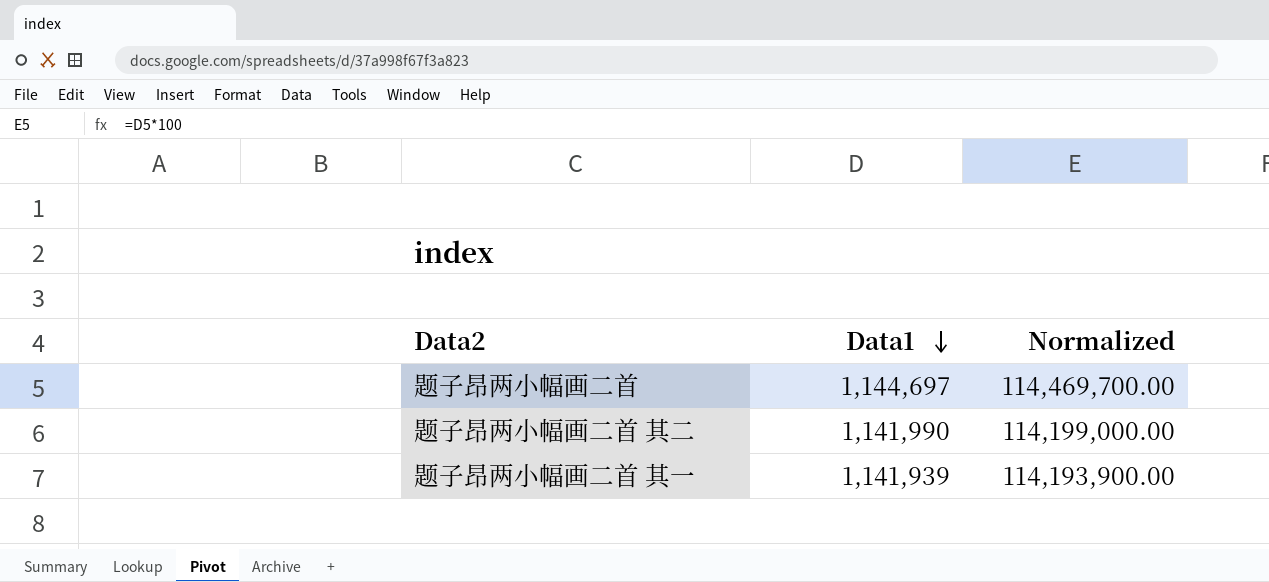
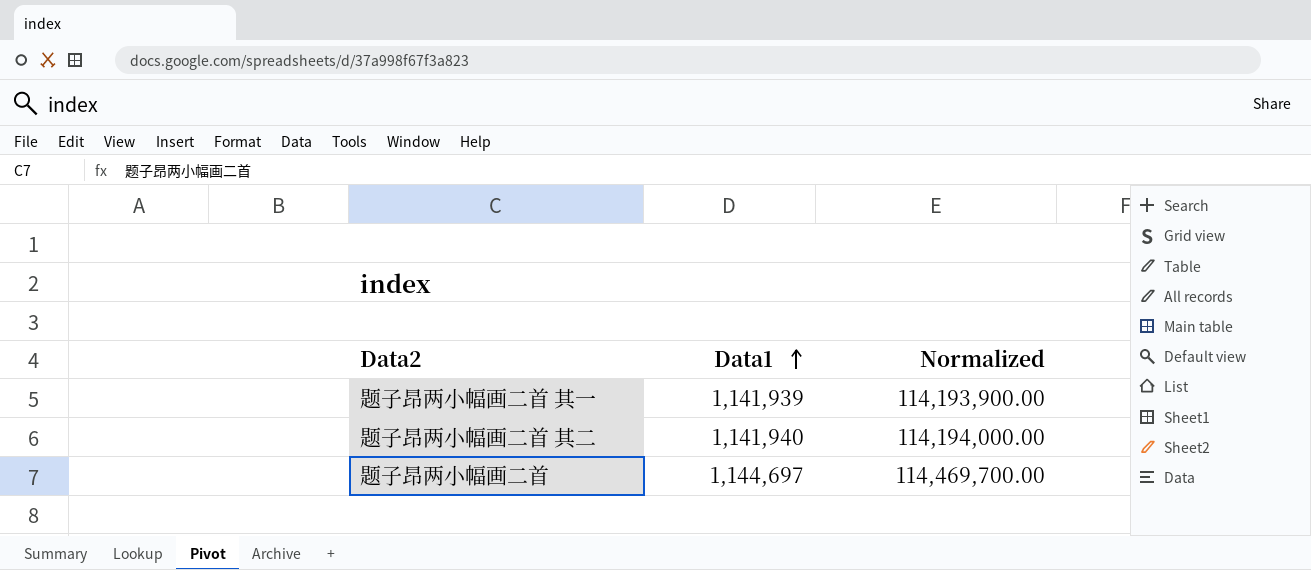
row order: Data1 descending -> Data1 ascending
题子昂两小幅画二首 其二 | Data1: 1,141,990 -> 1,141,940
题子昂两小幅画二首 其二 | Normalized: 114,199,000.00 -> 114,194,000.00

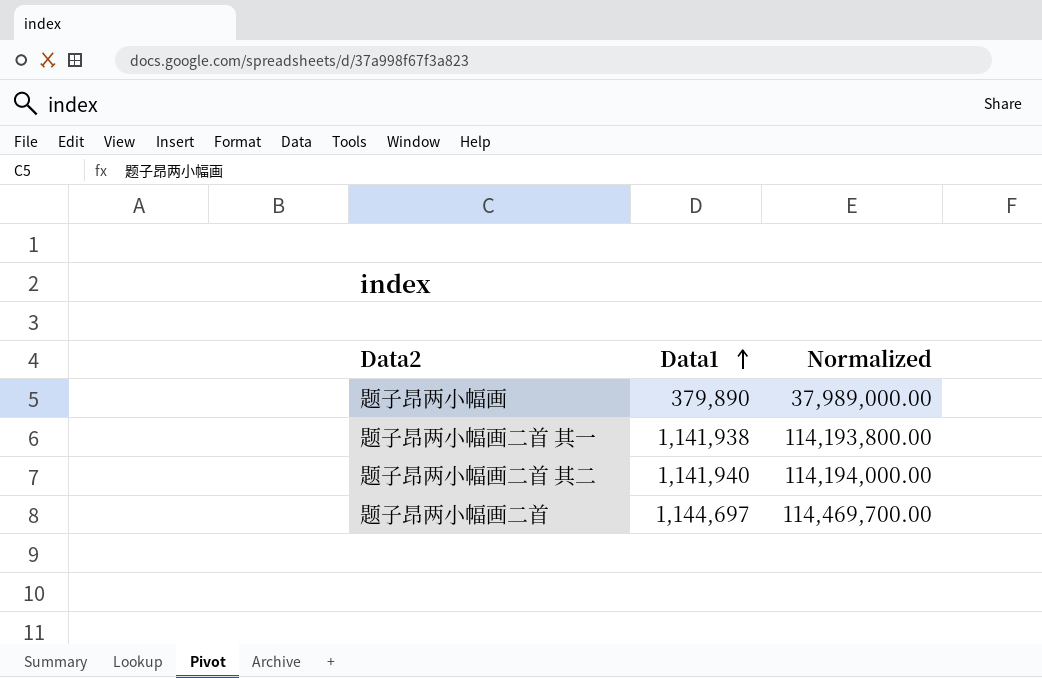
row 题子昂两小幅画: none -> 379,890 | 37,989,000.00
题子昂两小幅画二首 其一 | Data1: 1,141,939 -> 1,141,938
题子昂两小幅画二首 其一 | Normalized: 114,193,900.00 -> 114,193,800.00

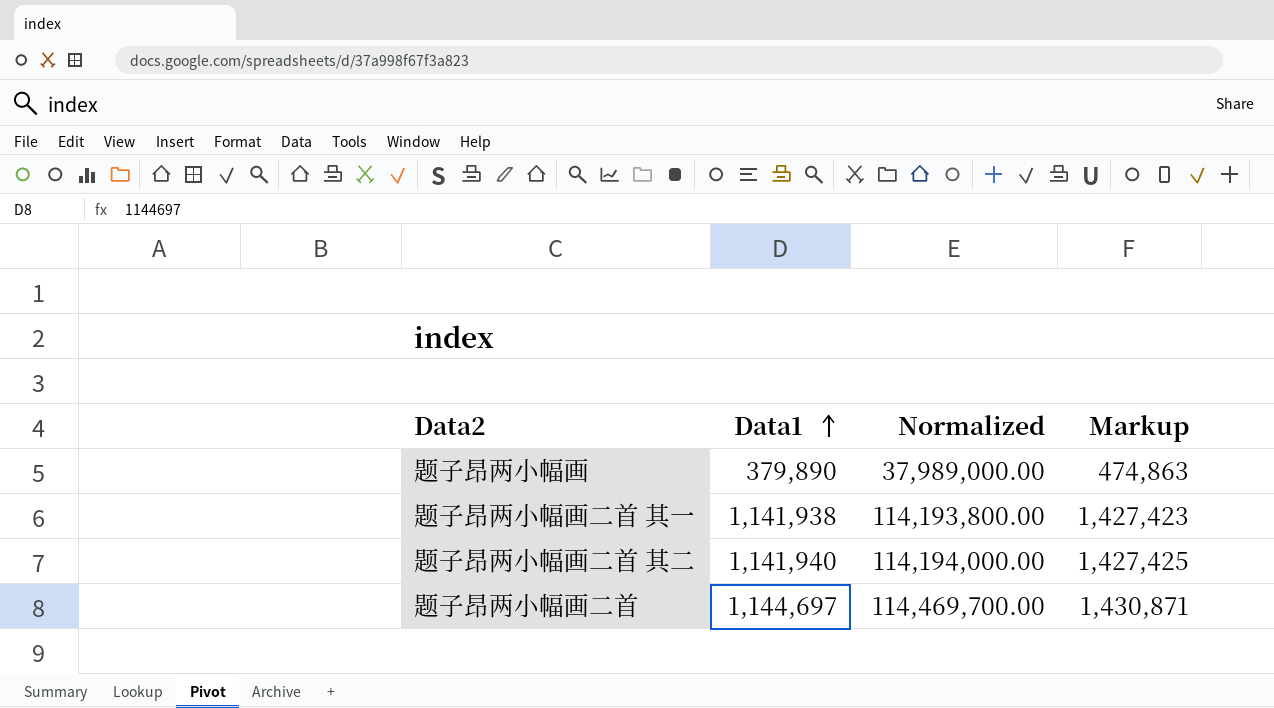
column Markup | formula: none -> [Data1] * 1.25

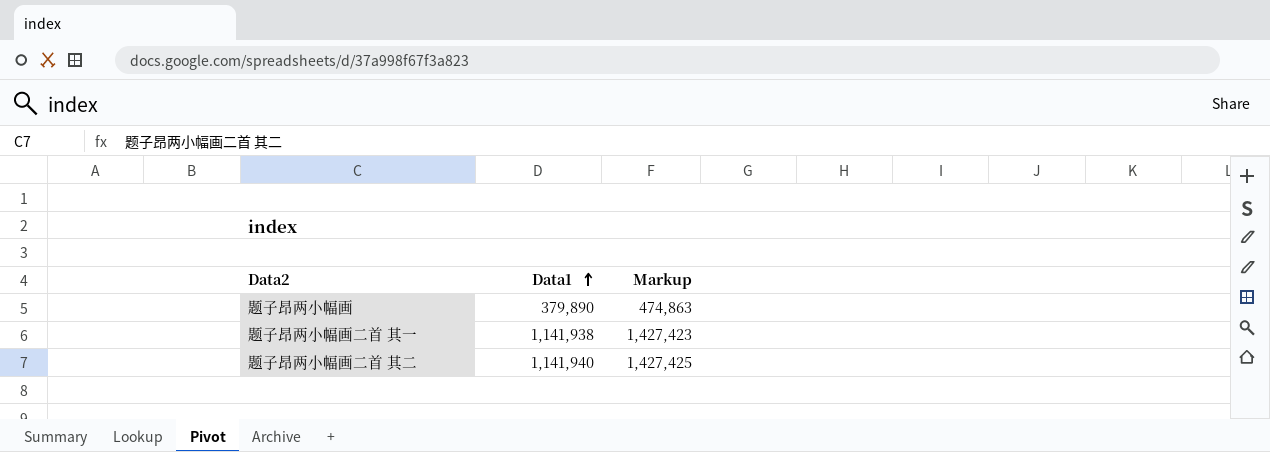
column Normalized | formula: [Data1] * 100 -> none
row 题子昂两小幅画二首: 1,144,697 | 114,469,700.00 | 1,430,871 -> none

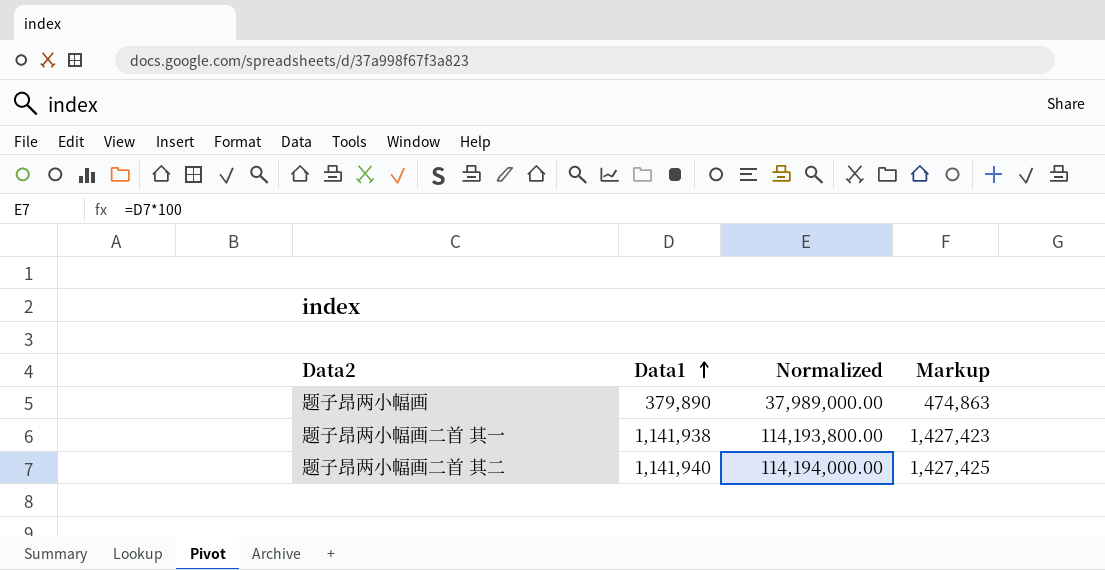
column Normalized | formula: none -> [Data1] * 100

